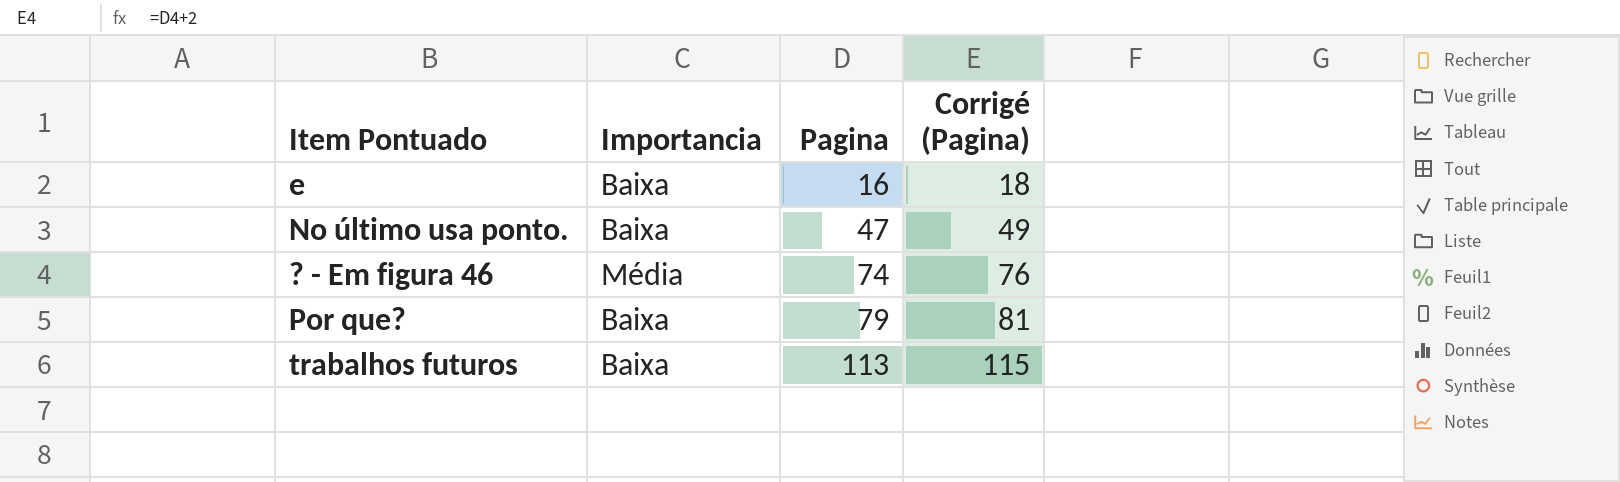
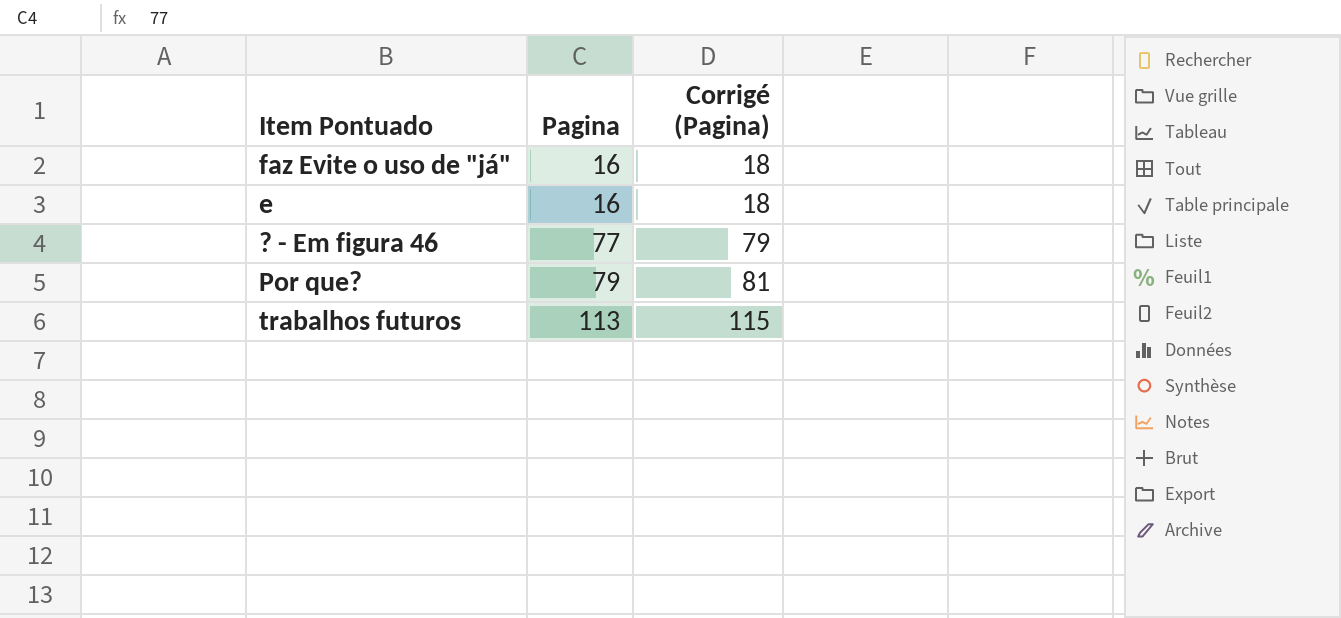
column Importancia | position: 2 -> none
row No último usa ponto.: Baixa | 47 | 49 -> none
row faz Evite o uso de "já": none -> 16 | 18
? - Em figura 46 | Pagina: 74 -> 77
? - Em figura 46 | Corrigé (Pagina): 76 -> 79

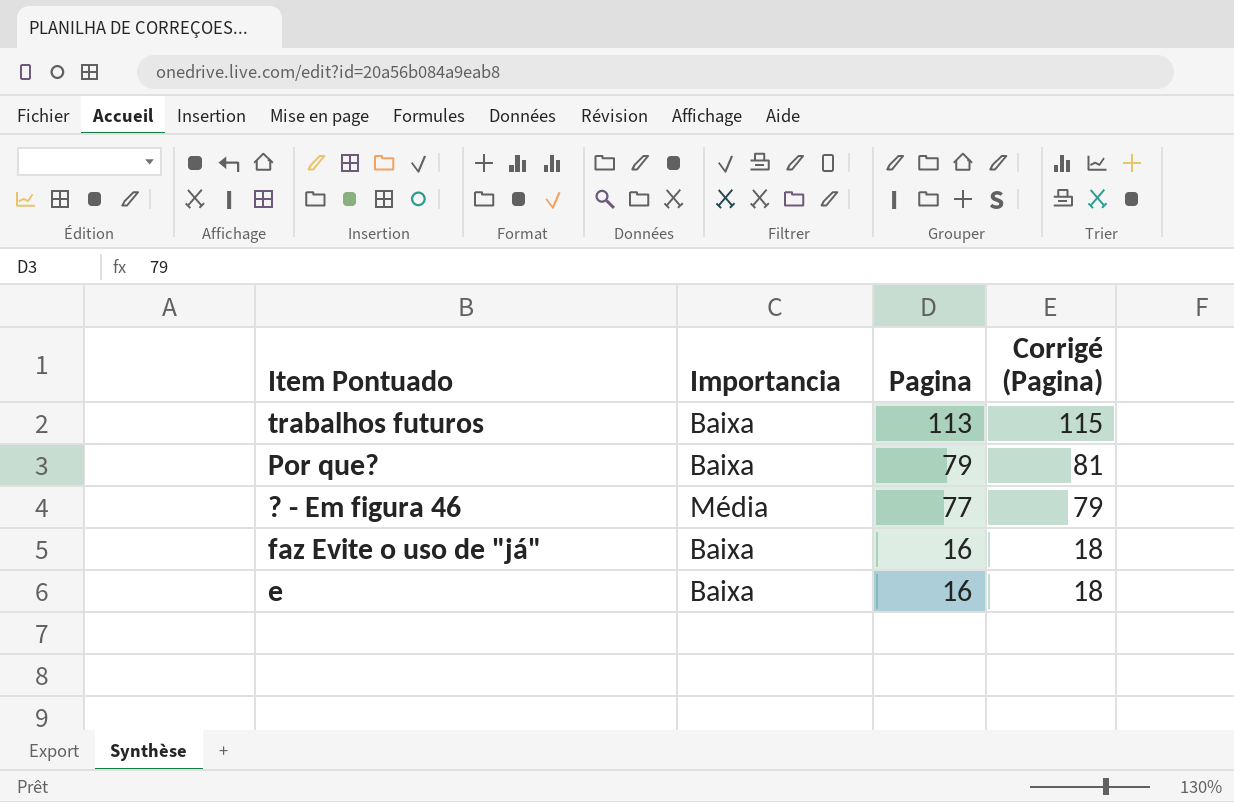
row order: Pagina ascending -> Pagina descending
column Importancia | position: none -> 2

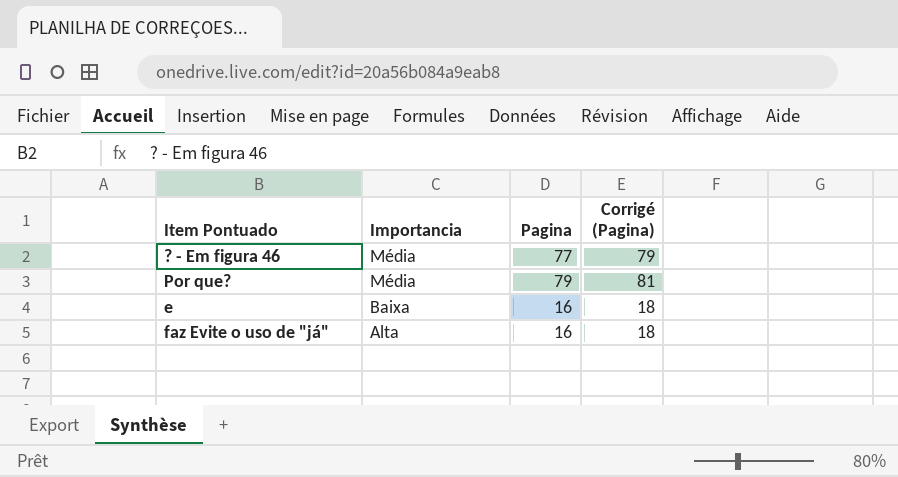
row order: Pagina descending -> Importancia descending
row trabalhos futuros: Baixa | 113 | 115 -> none
Por que? | Importancia: Baixa -> Média
faz Evite o uso de "já" | Importancia: Baixa -> Alta

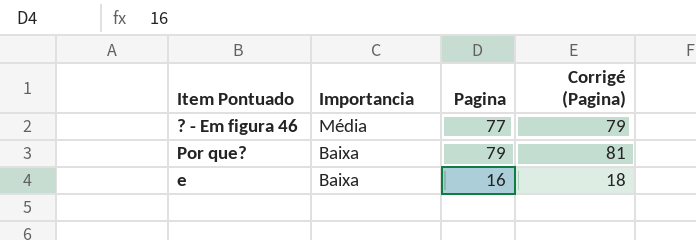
row faz Evite o uso de "já": Alta | 16 | 18 -> none
Por que? | Importancia: Média -> Baixa

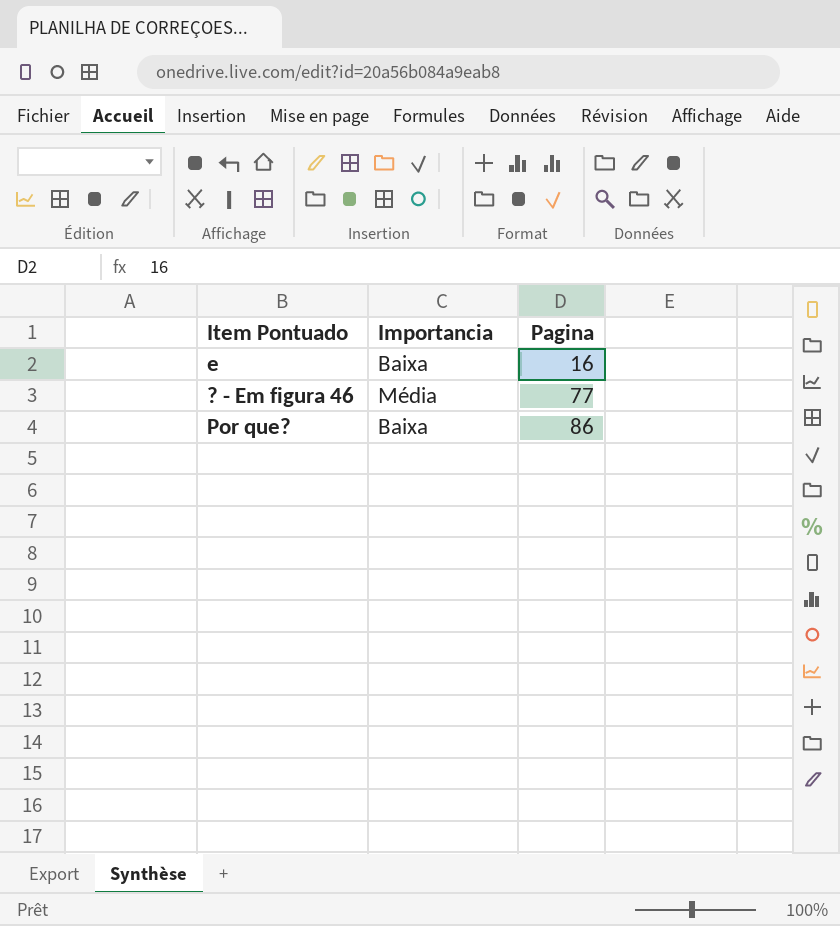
row order: Importancia descending -> Pagina ascending
column Corrigé (Pagina) | formula: [Pagina] + 2 -> none
Por que? | Pagina: 79 -> 86

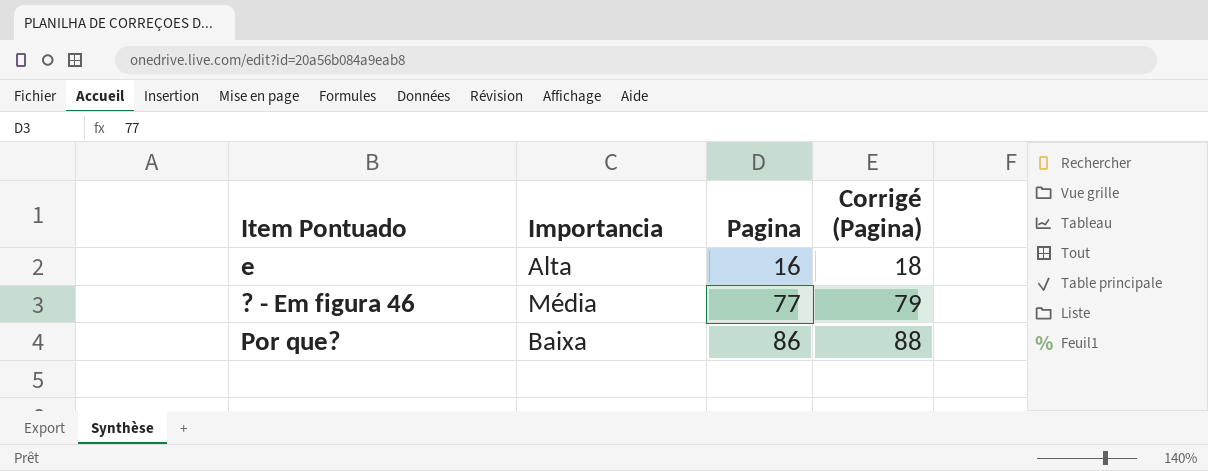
column Corrigé (Pagina) | formula: none -> [Pagina] + 2
e | Importancia: Baixa -> Alta

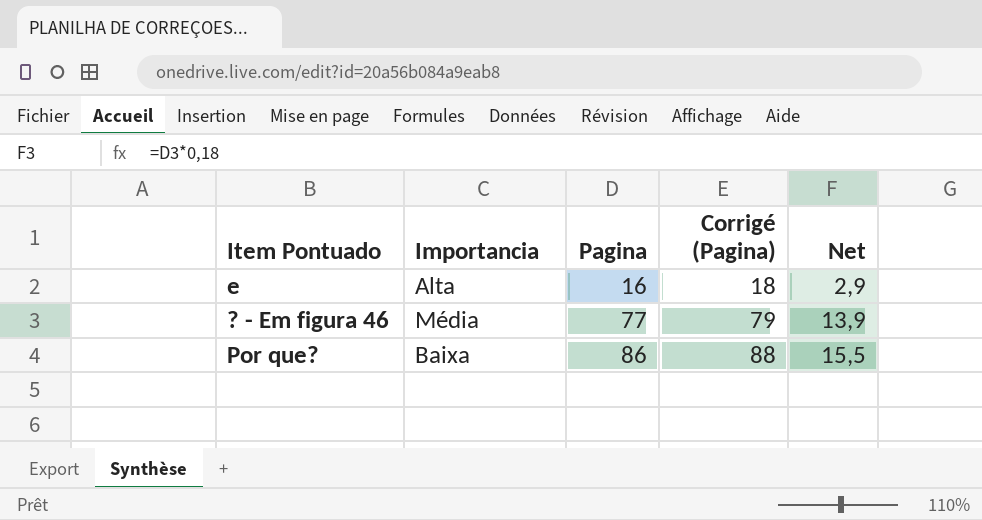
column Net | formula: none -> [Pagina] * 0,18

